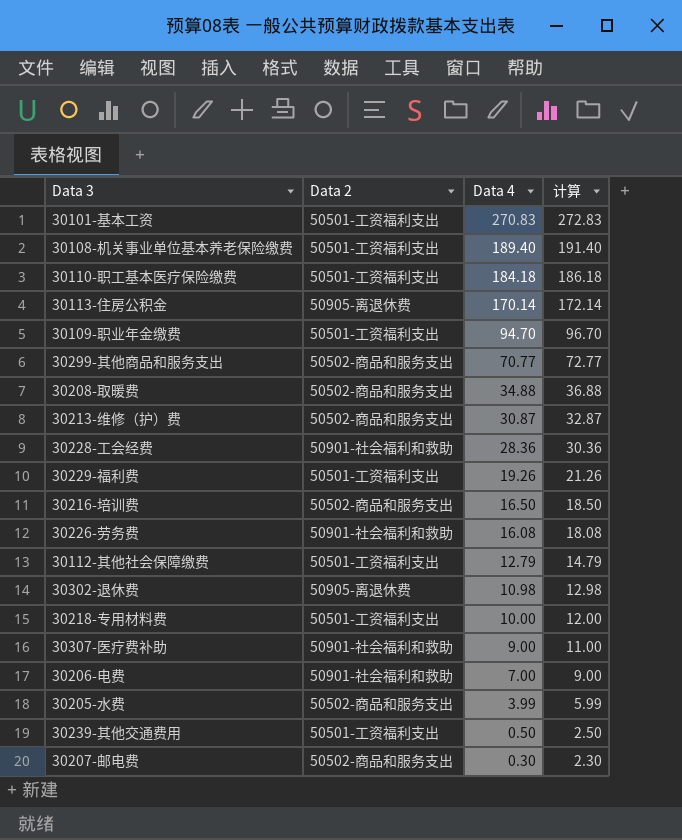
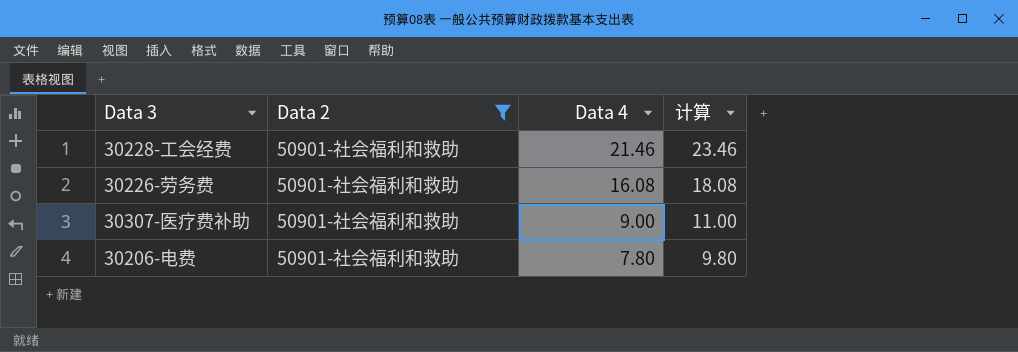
filter: none -> Data 2 = 50901-社会福利和救助
30228-工会经费 | Data 4: 28.36 -> 21.46
30228-工会经费 | 计算: 30.36 -> 23.46
30206-电费 | Data 4: 7.00 -> 7.80
30206-电费 | 计算: 9.00 -> 9.80

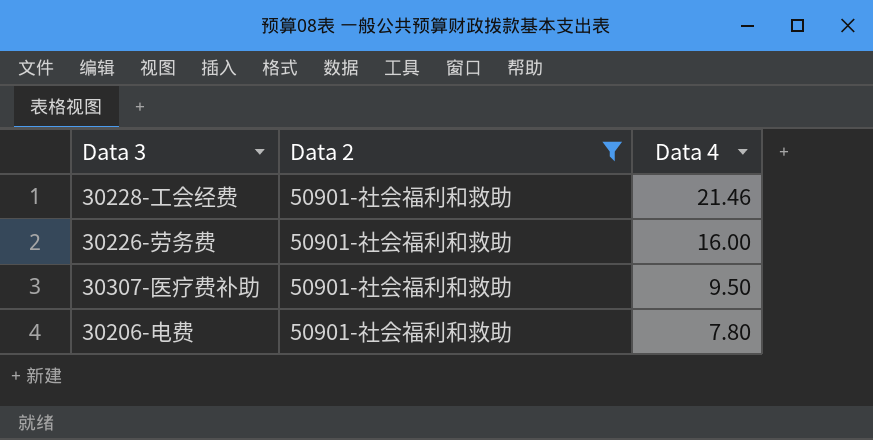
column 计算 | formula: [Data 4] + 2 -> none
30226-劳务费 | Data 4: 16.08 -> 16.00
30307-医疗费补助 | Data 4: 9.00 -> 9.50

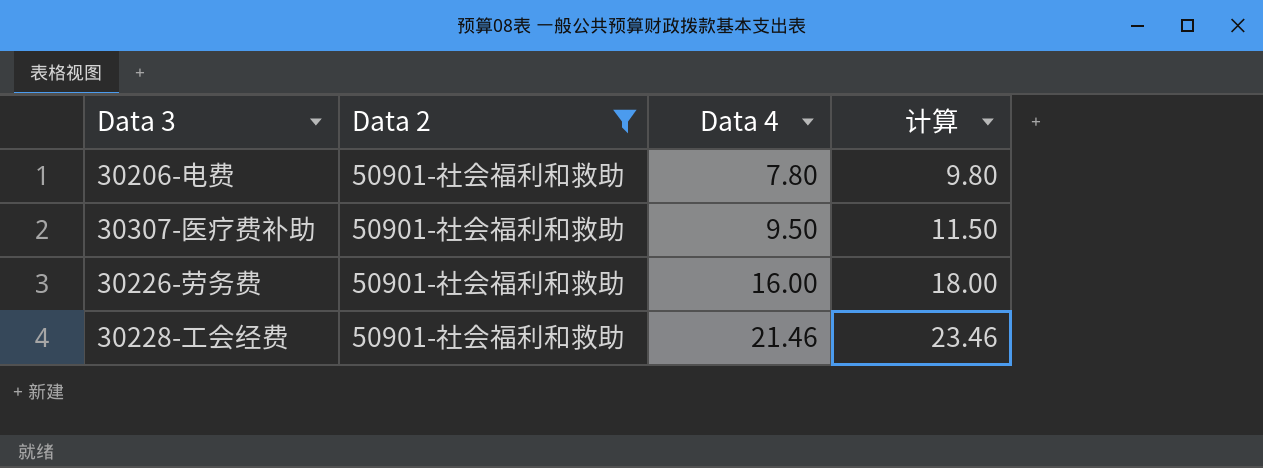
row order: Data 4 descending -> Data 4 ascending
column 计算 | formula: none -> [Data 4] + 2

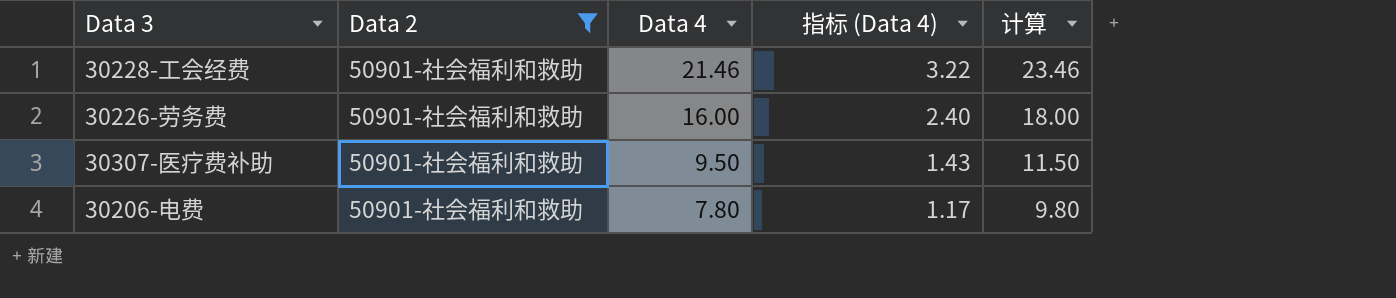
row order: Data 4 ascending -> Data 4 descending
column 指标 (Data 4) | formula: none -> [Data 4] * 0.15

